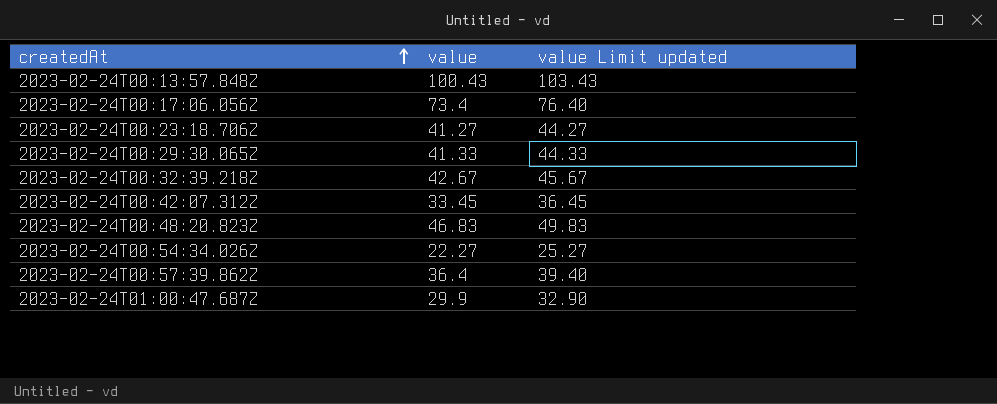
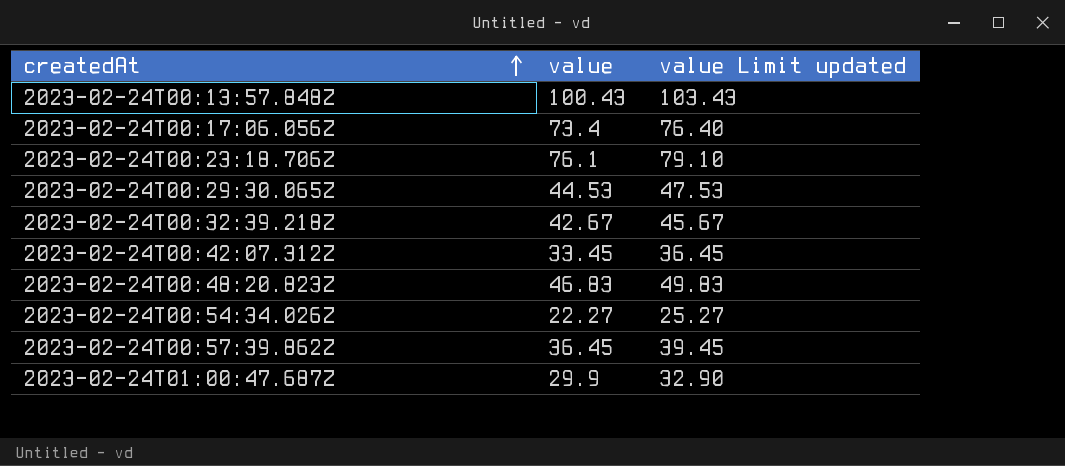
2023-02-24T00:23:18.706Z | value: 41.27 -> 76.1
2023-02-24T00:23:18.706Z | value Limit updated: 44.27 -> 79.10
2023-02-24T00:29:30.065Z | value: 41.33 -> 44.53
2023-02-24T00:29:30.065Z | value Limit updated: 44.33 -> 47.53
2023-02-24T00:57:39.862Z | value: 36.4 -> 36.45
2023-02-24T00:57:39.862Z | value Limit updated: 39.40 -> 39.45

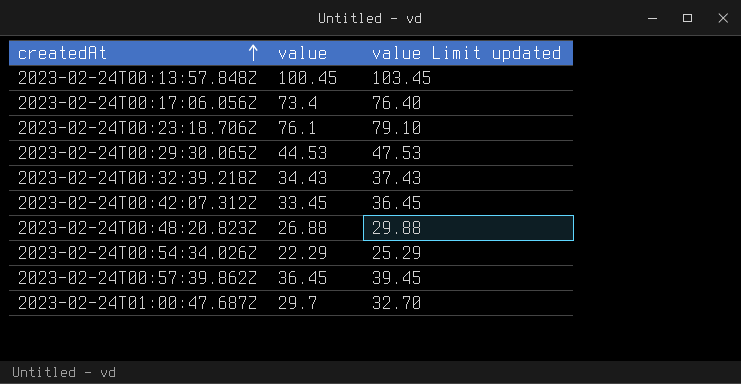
2023-02-24T00:13:57.848Z | value: 100.43 -> 100.45
2023-02-24T00:13:57.848Z | value Limit updated: 103.43 -> 103.45
2023-02-24T00:32:39.218Z | value: 42.67 -> 34.43
2023-02-24T00:32:39.218Z | value Limit updated: 45.67 -> 37.43
2023-02-24T00:48:20.823Z | value: 46.83 -> 26.88
2023-02-24T00:48:20.823Z | value Limit updated: 49.83 -> 29.88
2023-02-24T00:54:34.026Z | value: 22.27 -> 22.29
2023-02-24T00:54:34.026Z | value Limit updated: 25.27 -> 25.29
2023-02-24T01:00:47.687Z | value: 29.9 -> 29.7
2023-02-24T01:00:47.687Z | value Limit updated: 32.90 -> 32.70

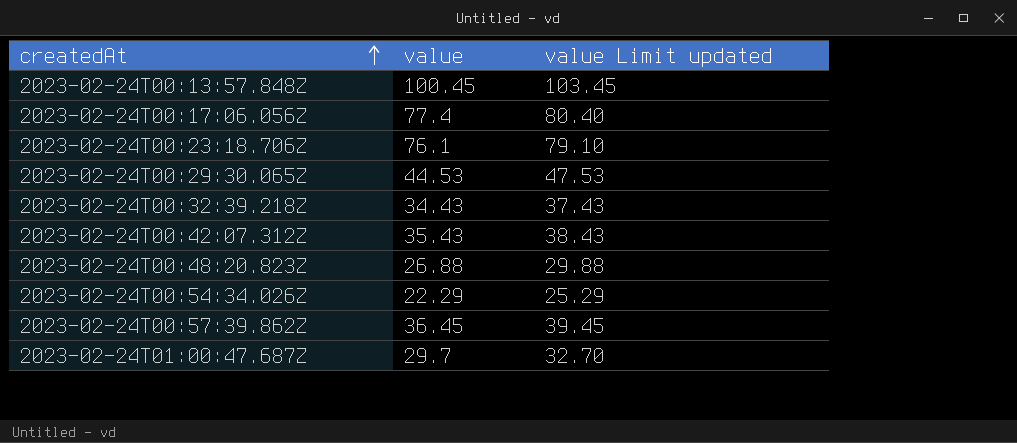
2023-02-24T00:17:06.056Z | value: 73.4 -> 77.4
2023-02-24T00:17:06.056Z | value Limit updated: 76.40 -> 80.40
2023-02-24T00:42:07.312Z | value: 33.45 -> 35.43
2023-02-24T00:42:07.312Z | value Limit updated: 36.45 -> 38.43

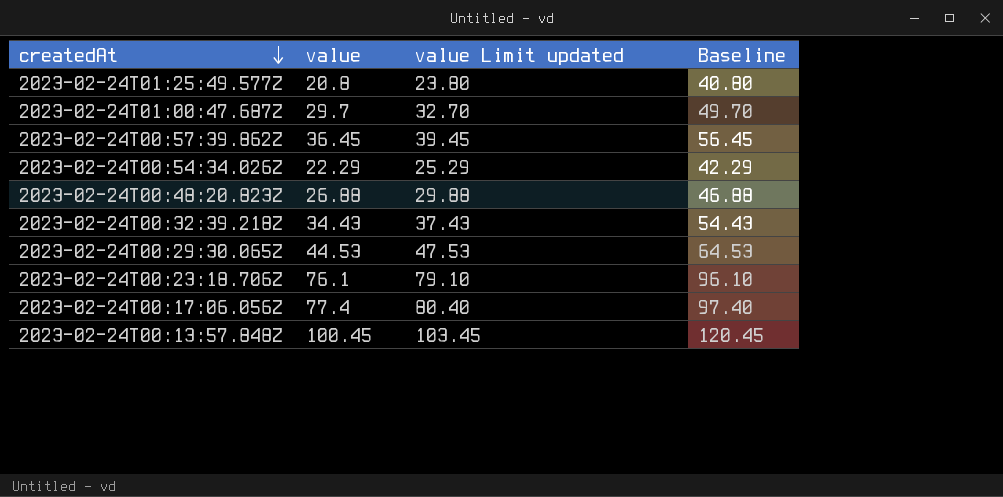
row order: createdAt ascending -> createdAt descending
column Baseline | formula: none -> [value] + 20
row 2023-02-24T00:42:07.312Z: 35.43 | 38.43 -> none
row 2023-02-24T01:25:49.577Z: none -> 20.8 | 23.80 | 40.80

